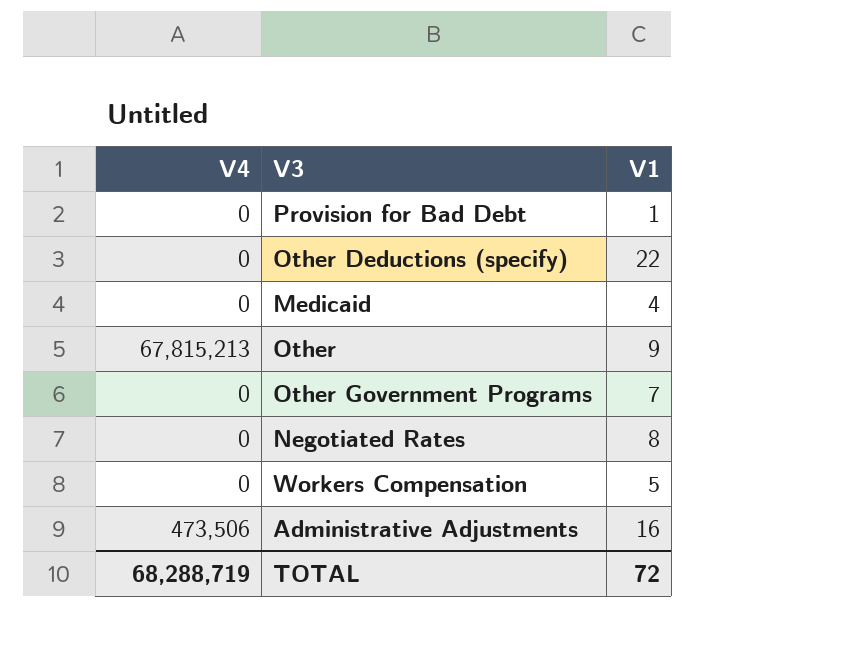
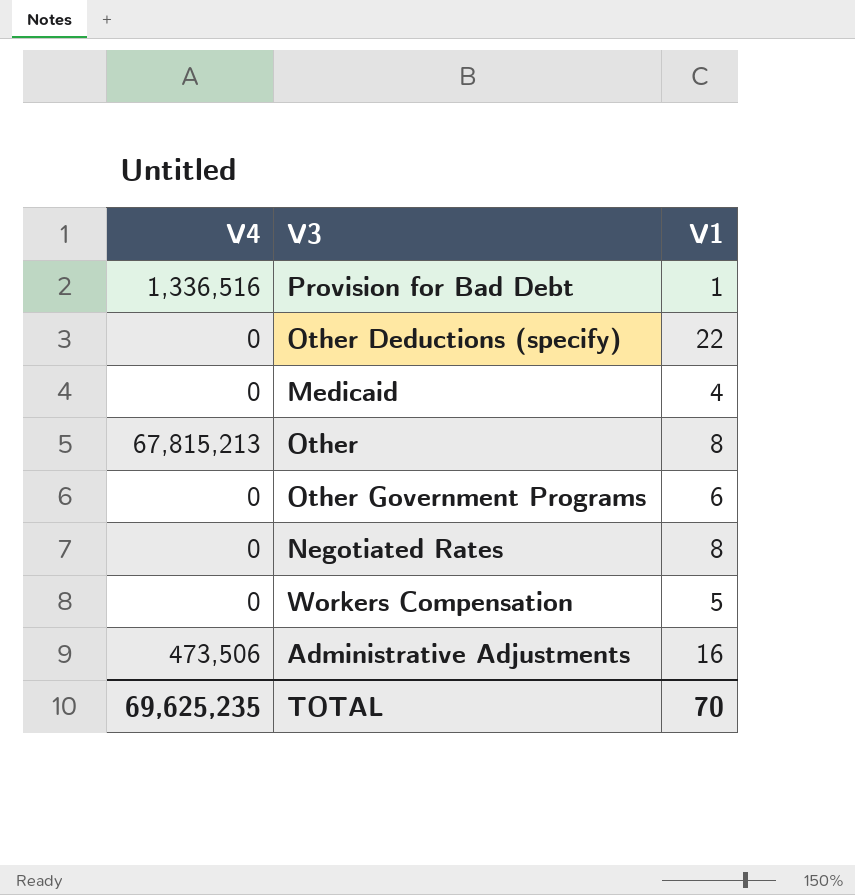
Provision for Bad Debt | V4: 0 -> 1,336,516
Other | V1: 9 -> 8
Other Government Programs | V1: 7 -> 6
TOTAL | V4: 68,288,719 -> 69,625,235
TOTAL | V1: 72 -> 70

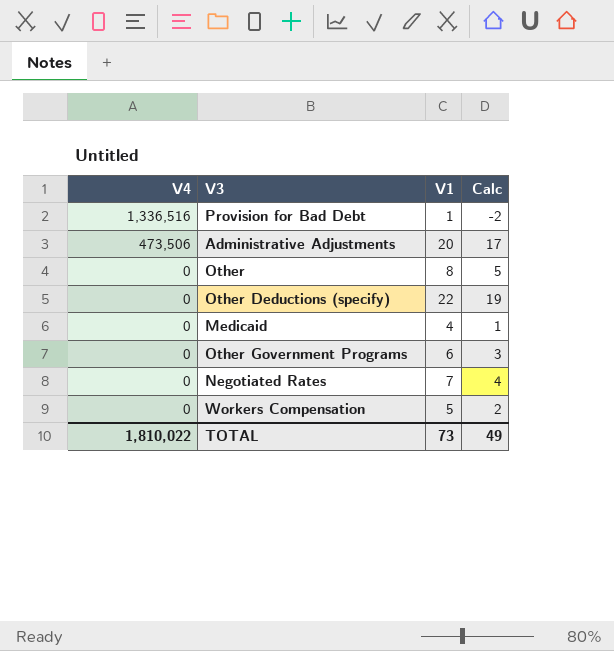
row order: none -> V4 descending
column Calc | formula: none -> [V1] - 3
Administrative Adjustments | V1: 16 -> 20
Other | V4: 67,815,213 -> 0
Negotiated Rates | V1: 8 -> 7
TOTAL | V4: 69,625,235 -> 1,810,022
TOTAL | V1: 70 -> 73

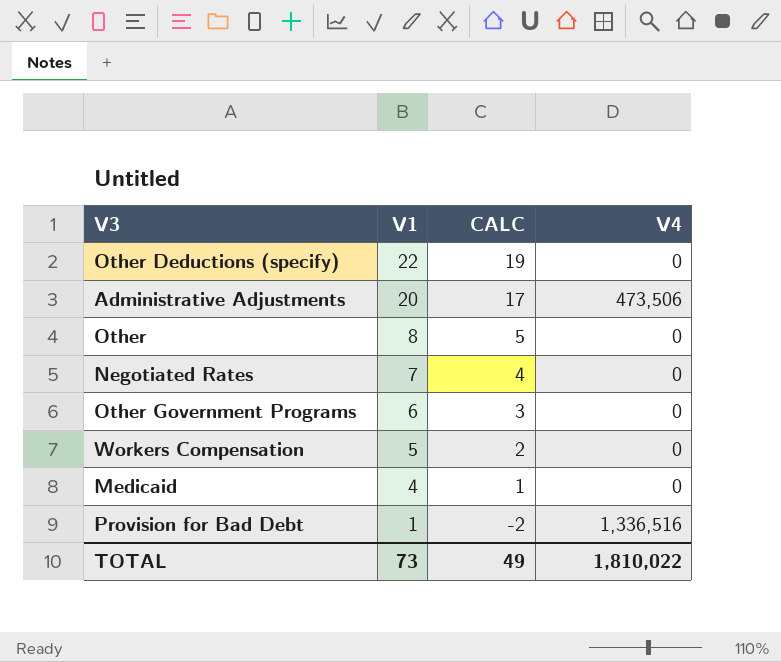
row order: V4 descending -> V1 descending
column name: Calc -> CALC
column V4 | position: 1 -> 4

